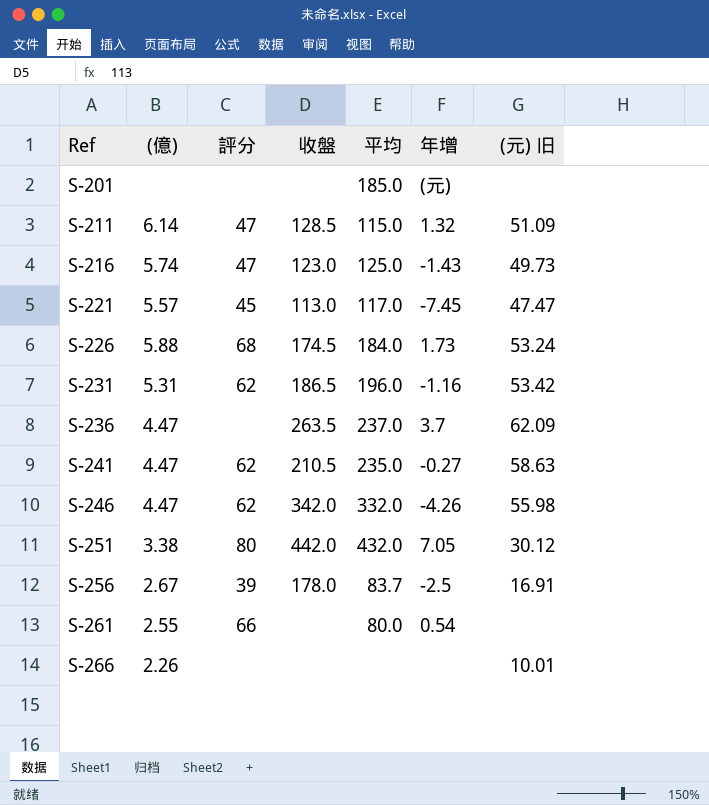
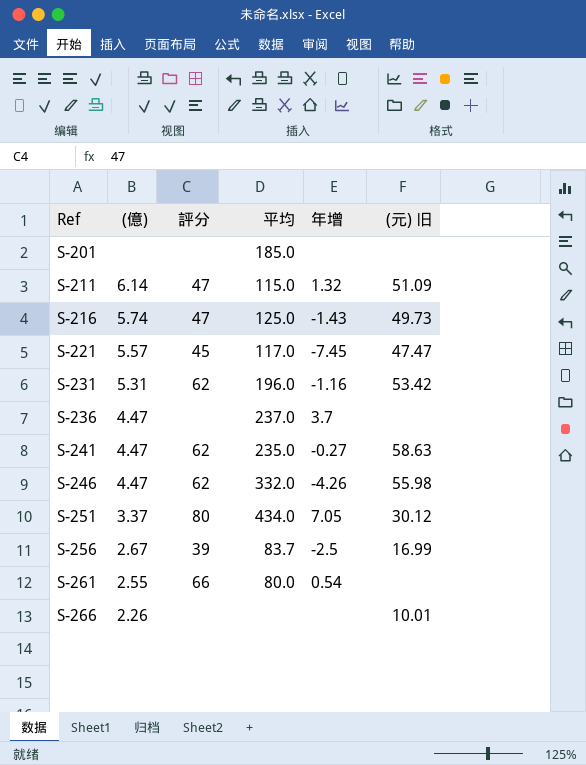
column 收盤 | position: 4 -> none
row S-226: 5.88 | 68 | 174.5 | 184.0 | 1.73 | 53.24 -> none
S-201 | 年增: (元) -> none
S-236 | (元) 旧: 62.09 -> none
S-251 | (億): 3.38 -> 3.37
S-251 | 平均: 432.0 -> 434.0
S-256 | (元) 旧: 16.91 -> 16.99

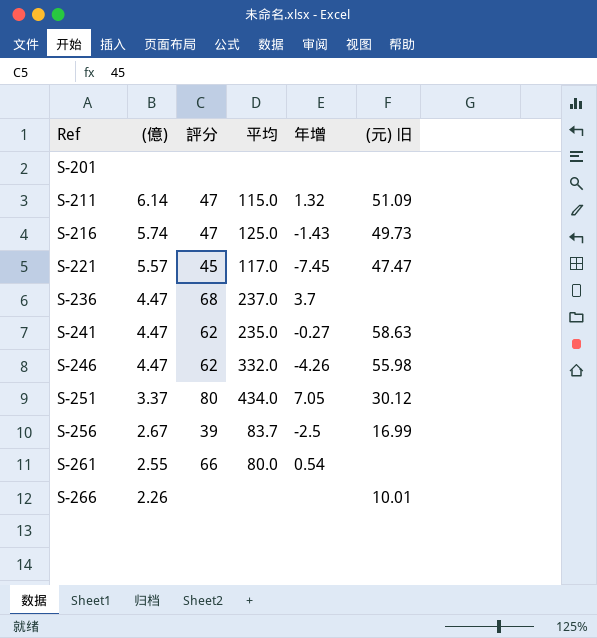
row S-231: 5.31 | 62 | 196.0 | -1.16 | 53.42 -> none
S-201 | 平均: 185.0 -> none
S-236 | 評分: none -> 68

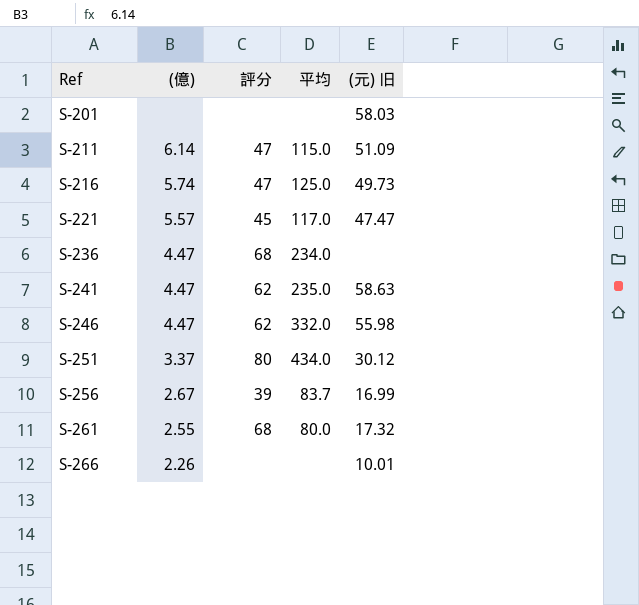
column 年增 | position: 5 -> none
S-201 | (元) 旧: none -> 58.03
S-236 | 平均: 237.0 -> 234.0
S-261 | 評分: 66 -> 68
S-261 | (元) 旧: none -> 17.32

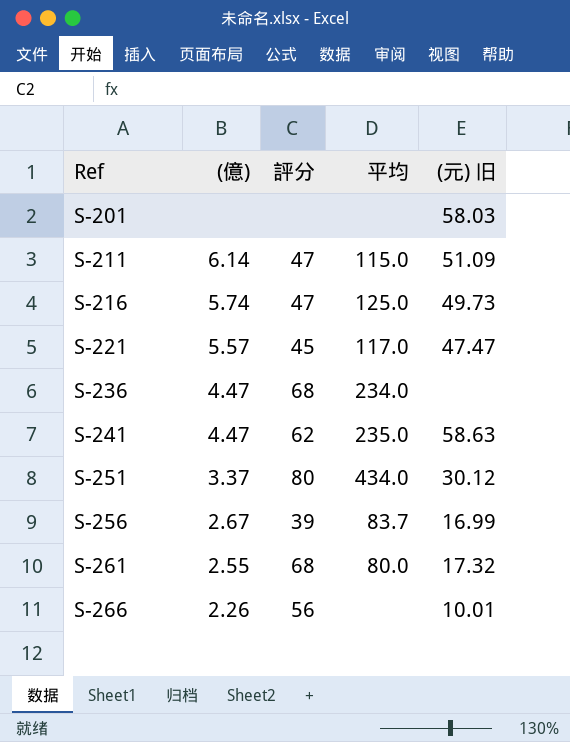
row S-246: 4.47 | 62 | 332.0 | 55.98 -> none
S-266 | 評分: none -> 56

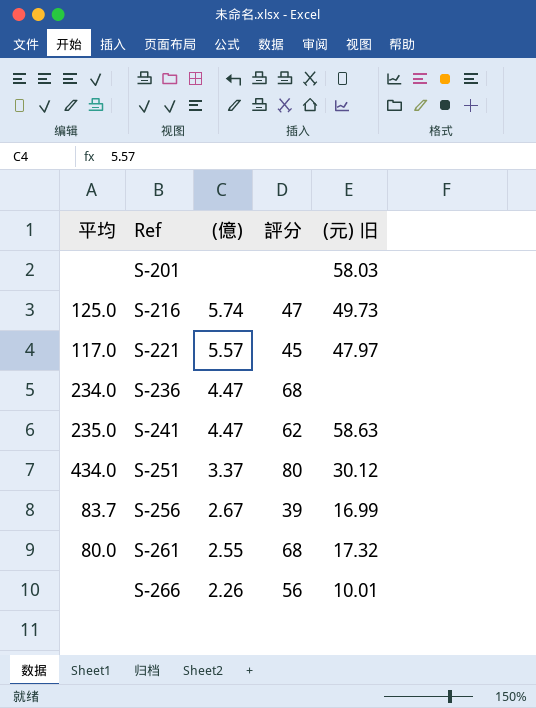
column 平均 | position: 4 -> 1
row S-211: 6.14 | 47 | 115.0 | 51.09 -> none
S-221 | (元) 旧: 47.47 -> 47.97

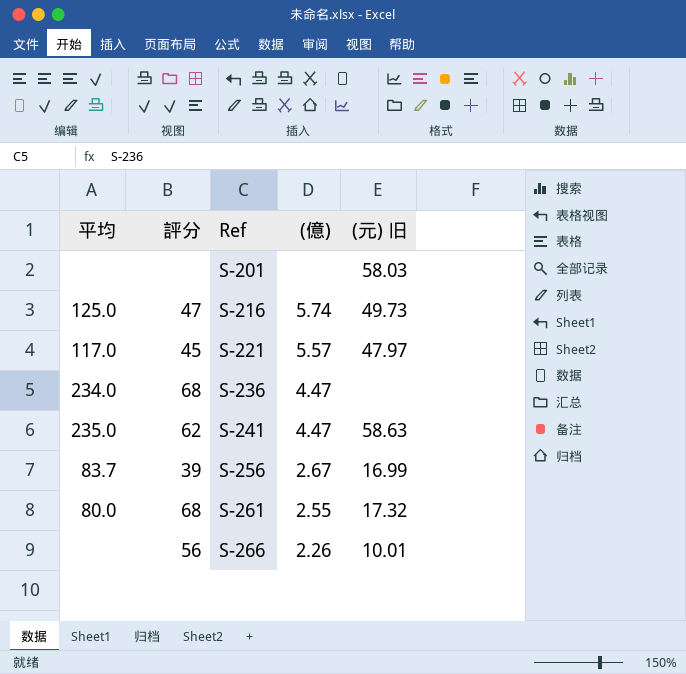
column 評分 | position: 4 -> 2
row S-251: 434.0 | 3.37 | 80 | 30.12 -> none

